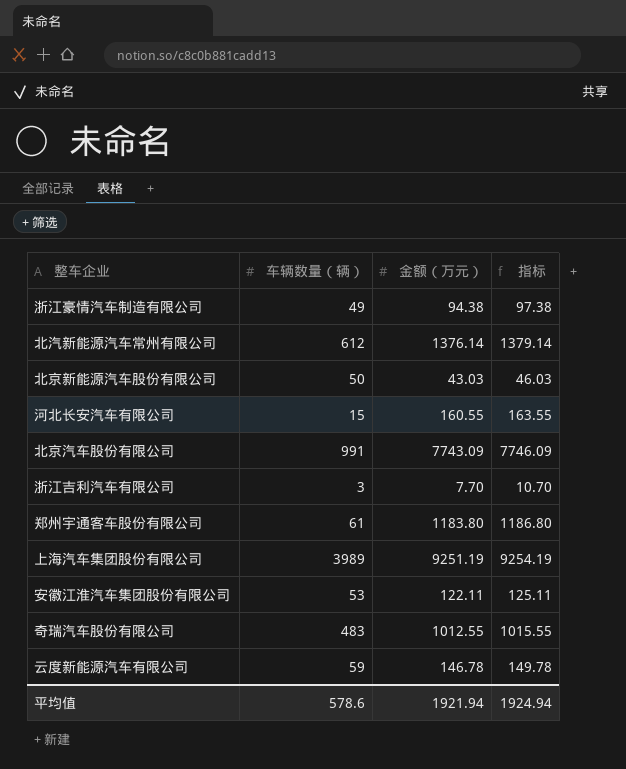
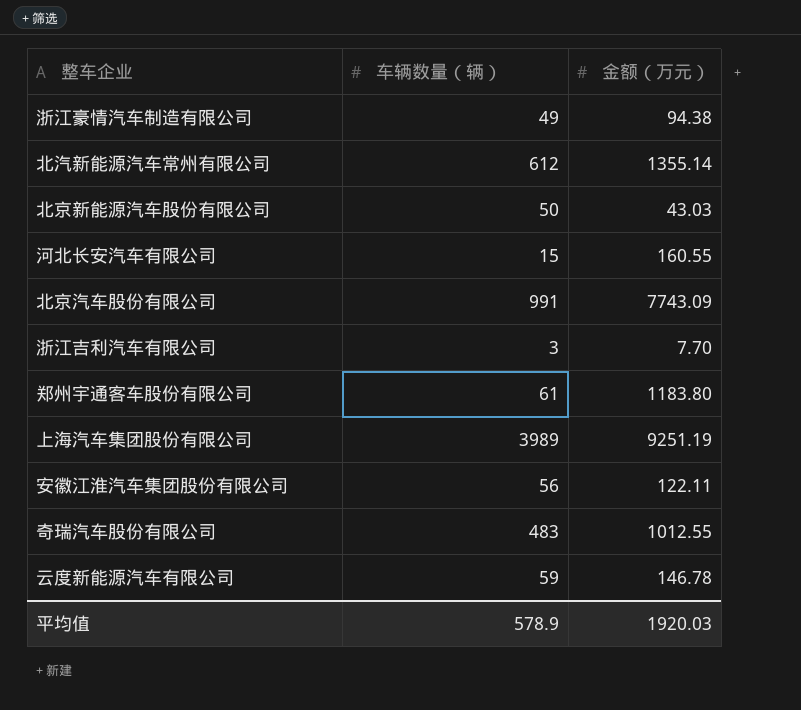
column 指标 | formula: [金额（万元）] + 3 -> none
北汽新能源汽车常州有限公司 | 金额（万元）: 1376.14 -> 1355.14
安徽江淮汽车集团股份有限公司 | 车辆数量（辆）: 53 -> 56
平均值 | 车辆数量（辆）: 578.6 -> 578.9
平均值 | 金额（万元）: 1921.94 -> 1920.03

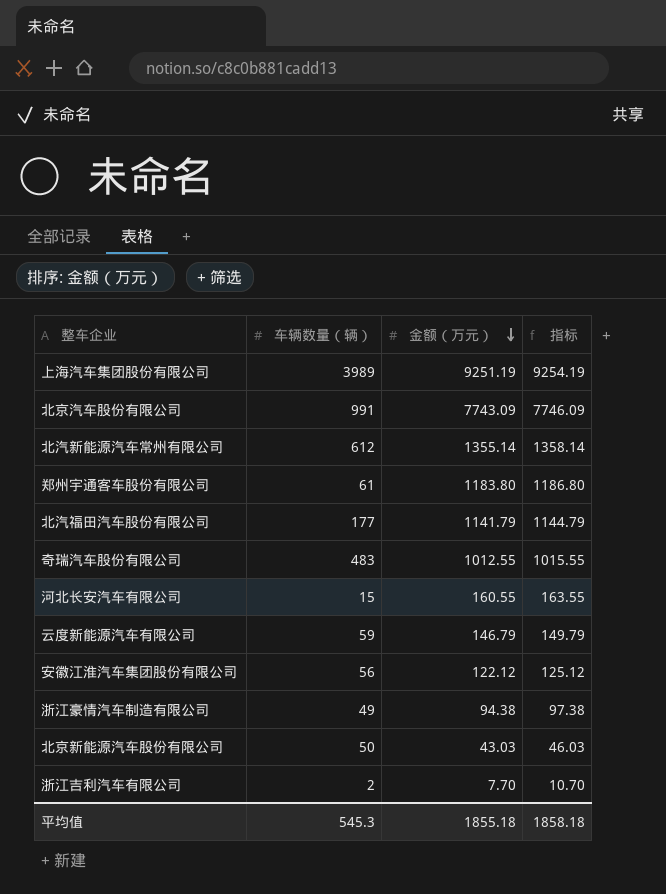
row order: none -> 金额（万元） descending
column 指标 | formula: none -> [金额（万元）] + 3
row 北汽福田汽车股份有限公司: none -> 177 | 1141.79 | 1144.79
云度新能源汽车有限公司 | 金额（万元）: 146.78 -> 146.79
安徽江淮汽车集团股份有限公司 | 金额（万元）: 122.11 -> 122.12
浙江吉利汽车有限公司 | 车辆数量（辆）: 3 -> 2
平均值 | 车辆数量（辆）: 578.9 -> 545.3
平均值 | 金额（万元）: 1920.03 -> 1855.18

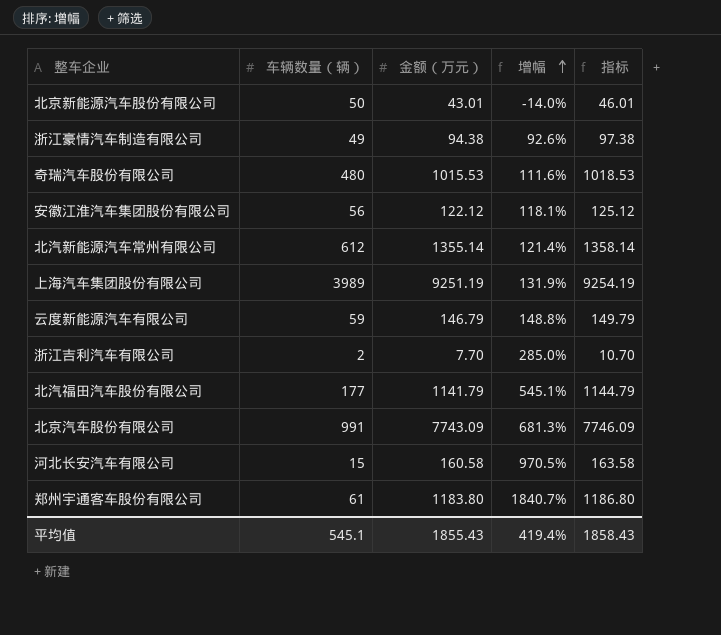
row order: 金额（万元） descending -> 增幅 ascending
column 增幅 | formula: none -> ([金额（万元）] - [车辆数量（辆）]) / [车辆数量（辆）]
北京新能源汽车股份有限公司 | 金额（万元）: 43.03 -> 43.01
北京新能源汽车股份有限公司 | 指标: 46.03 -> 46.01
奇瑞汽车股份有限公司 | 车辆数量（辆）: 483 -> 480
奇瑞汽车股份有限公司 | 金额（万元）: 1012.55 -> 1015.53
奇瑞汽车股份有限公司 | 指标: 1015.55 -> 1018.53
河北长安汽车有限公司 | 金额（万元）: 160.55 -> 160.58
河北长安汽车有限公司 | 指标: 163.55 -> 163.58
平均值 | 车辆数量（辆）: 545.3 -> 545.1
平均值 | 金额（万元）: 1855.18 -> 1855.43
平均值 | 指标: 1858.18 -> 1858.43

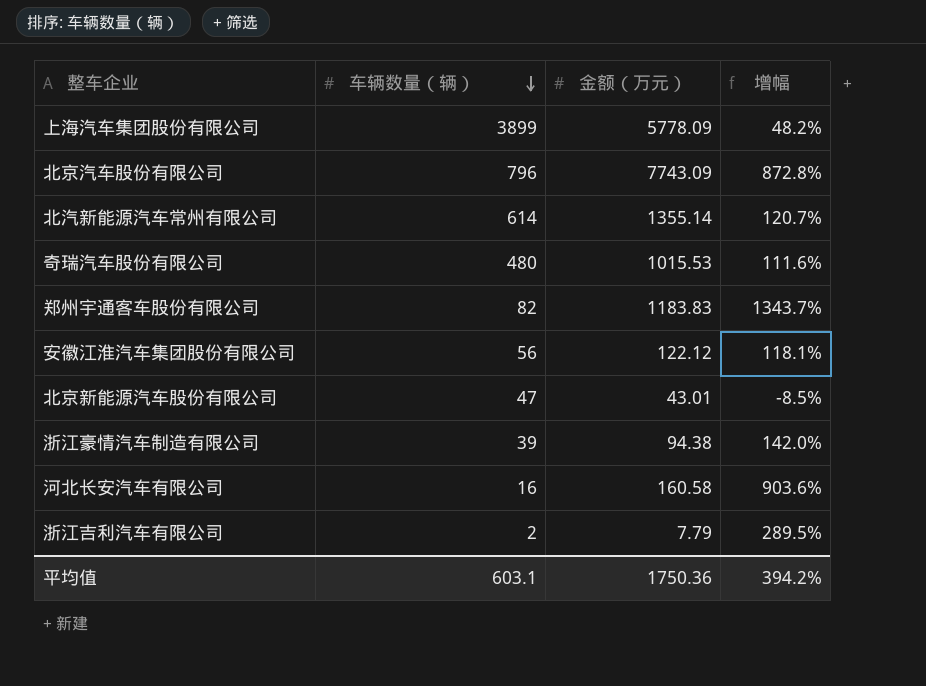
row order: 增幅 ascending -> 车辆数量（辆） descending
column 指标 | formula: [金额（万元）] + 3 -> none
row 云度新能源汽车有限公司: 59 | 146.79 | 148.8% | 149.79 -> none
row 北汽福田汽车股份有限公司: 177 | 1141.79 | 545.1% | 1144.79 -> none
上海汽车集团股份有限公司 | 车辆数量（辆）: 3989 -> 3899
上海汽车集团股份有限公司 | 金额（万元）: 9251.19 -> 5778.09
上海汽车集团股份有限公司 | 增幅: 131.9% -> 48.2%
北京汽车股份有限公司 | 车辆数量（辆）: 991 -> 796
北京汽车股份有限公司 | 增幅: 681.3% -> 872.8%
北汽新能源汽车常州有限公司 | 车辆数量（辆）: 612 -> 614
北汽新能源汽车常州有限公司 | 增幅: 121.4% -> 120.7%
郑州宇通客车股份有限公司 | 车辆数量（辆）: 61 -> 82
郑州宇通客车股份有限公司 | 金额（万元）: 1183.80 -> 1183.83
郑州宇通客车股份有限公司 | 增幅: 1840.7% -> 1343.7%
北京新能源汽车股份有限公司 | 车辆数量（辆）: 50 -> 47
北京新能源汽车股份有限公司 | 增幅: -14.0% -> -8.5%
浙江豪情汽车制造有限公司 | 车辆数量（辆）: 49 -> 39
浙江豪情汽车制造有限公司 | 增幅: 92.6% -> 142.0%
河北长安汽车有限公司 | 车辆数量（辆）: 15 -> 16
河北长安汽车有限公司 | 增幅: 970.5% -> 903.6%
浙江吉利汽车有限公司 | 金额（万元）: 7.70 -> 7.79
浙江吉利汽车有限公司 | 增幅: 285.0% -> 289.5%
平均值 | 车辆数量（辆）: 545.1 -> 603.1
平均值 | 金额（万元）: 1855.43 -> 1750.36
平均值 | 增幅: 419.4% -> 394.2%

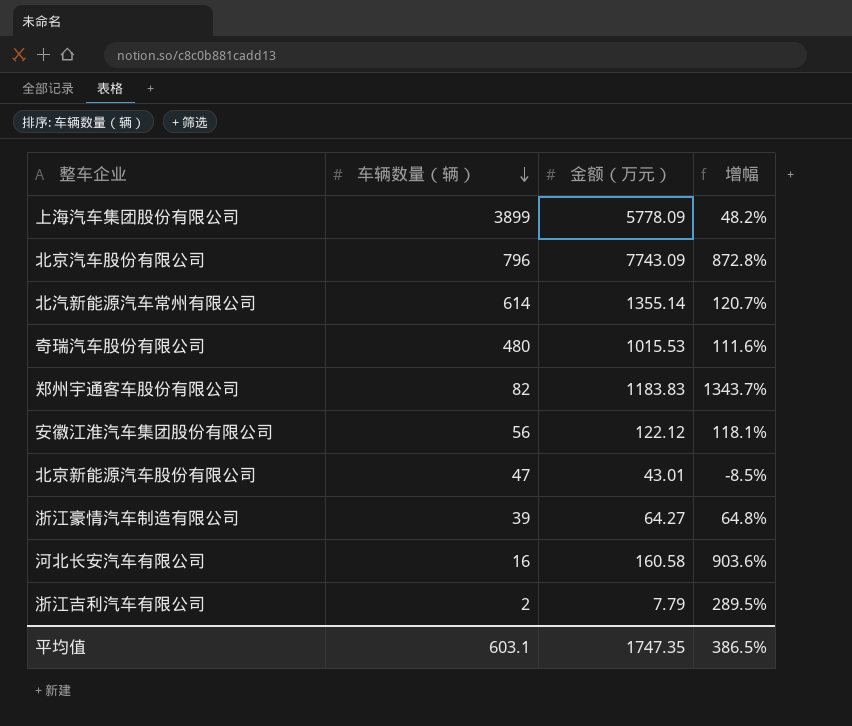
浙江豪情汽车制造有限公司 | 金额（万元）: 94.38 -> 64.27
浙江豪情汽车制造有限公司 | 增幅: 142.0% -> 64.8%
平均值 | 金额（万元）: 1750.36 -> 1747.35
平均值 | 增幅: 394.2% -> 386.5%

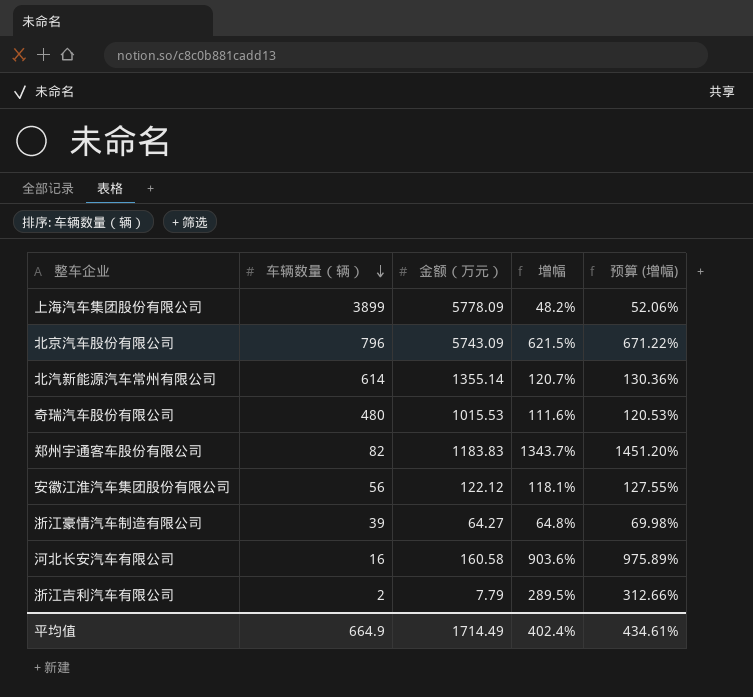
column 预算 (增幅) | formula: none -> [增幅] * 1.08
row 北京新能源汽车股份有限公司: 47 | 43.01 | -8.5% -> none
北京汽车股份有限公司 | 金额（万元）: 7743.09 -> 5743.09
北京汽车股份有限公司 | 增幅: 872.8% -> 621.5%
平均值 | 车辆数量（辆）: 603.1 -> 664.9
平均值 | 金额（万元）: 1747.35 -> 1714.49
平均值 | 增幅: 386.5% -> 402.4%

